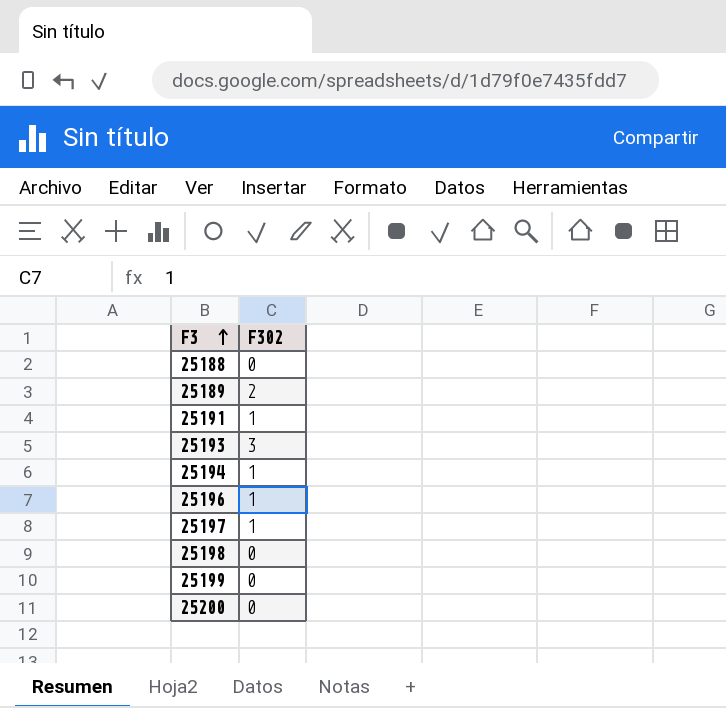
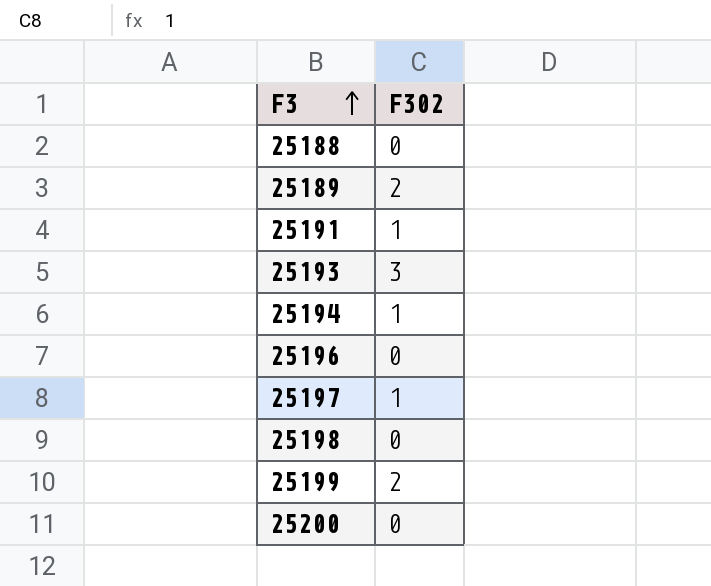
25196 | F302: 1 -> 0
25199 | F302: 0 -> 2

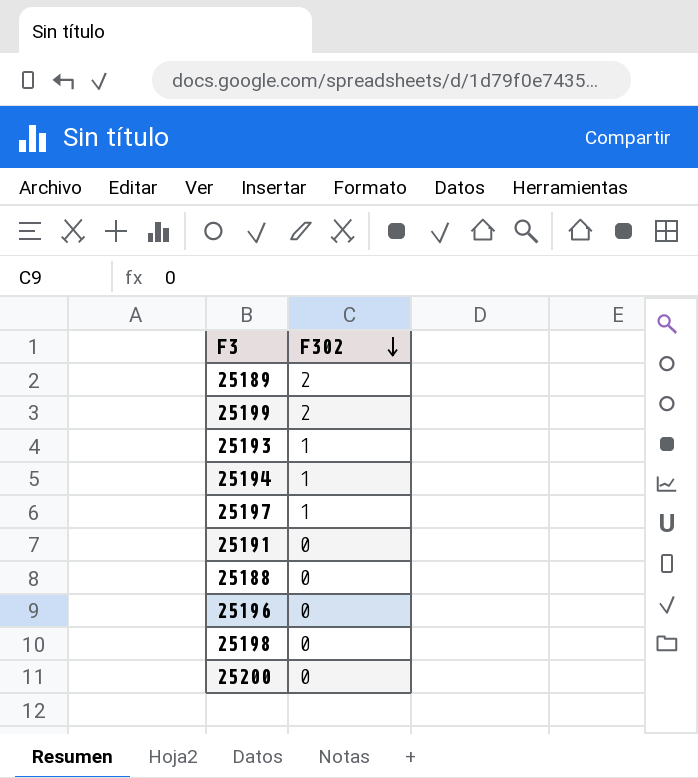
row order: F3 ascending -> F302 descending
25193 | F302: 3 -> 1
25191 | F302: 1 -> 0

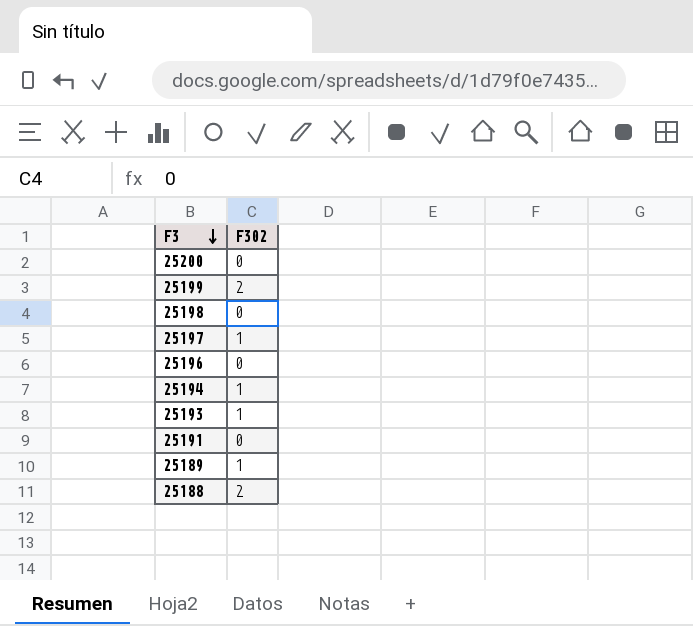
row order: F302 descending -> F3 descending
25189 | F302: 2 -> 1
25188 | F302: 0 -> 2

